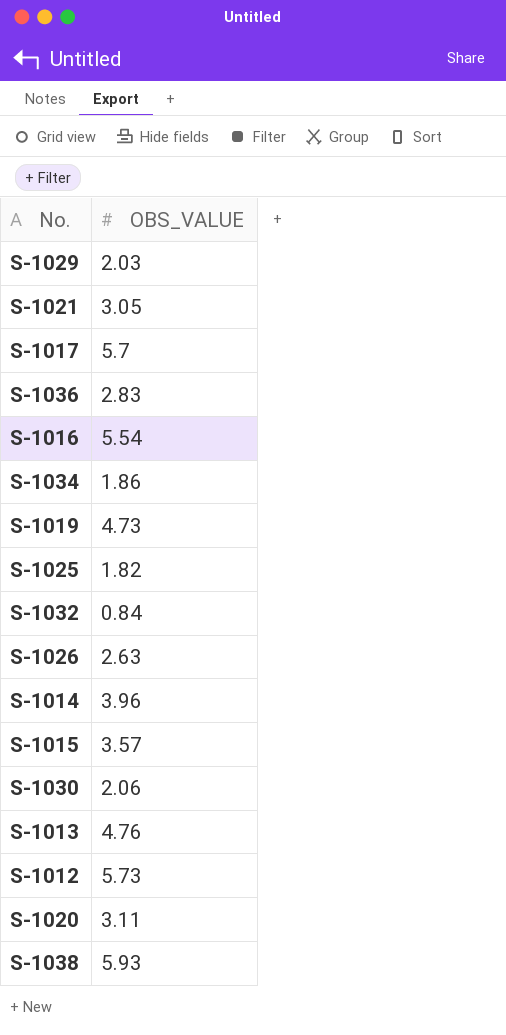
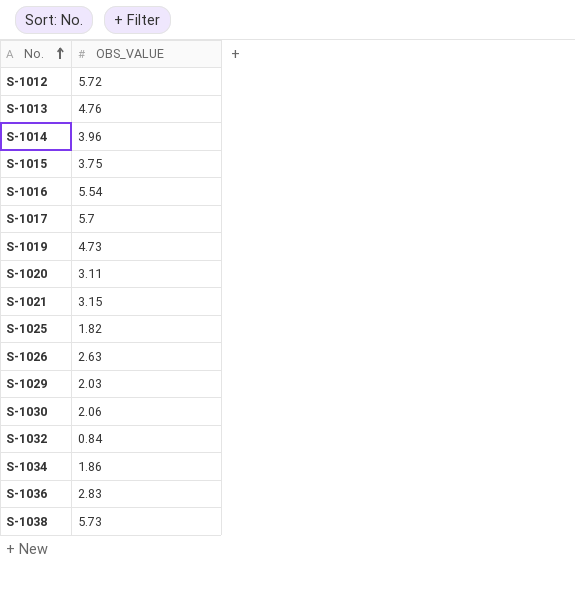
row order: none -> No. ascending
S-1012 | OBS_VALUE: 5.73 -> 5.72
S-1015 | OBS_VALUE: 3.57 -> 3.75
S-1021 | OBS_VALUE: 3.05 -> 3.15
S-1038 | OBS_VALUE: 5.93 -> 5.73

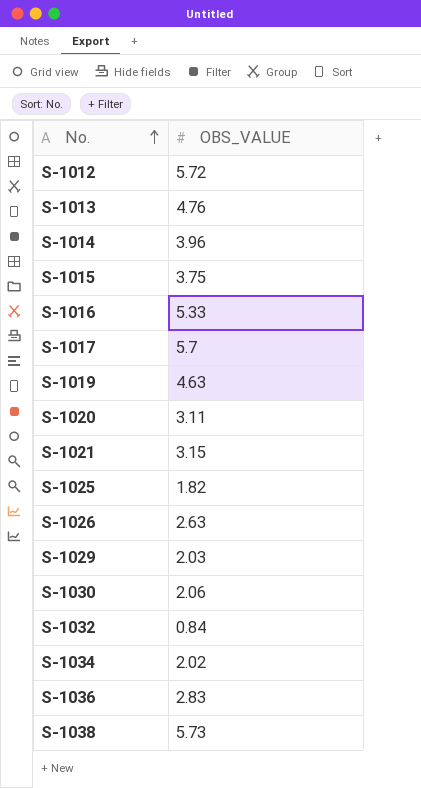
S-1016 | OBS_VALUE: 5.54 -> 5.33
S-1019 | OBS_VALUE: 4.73 -> 4.63
S-1034 | OBS_VALUE: 1.86 -> 2.02

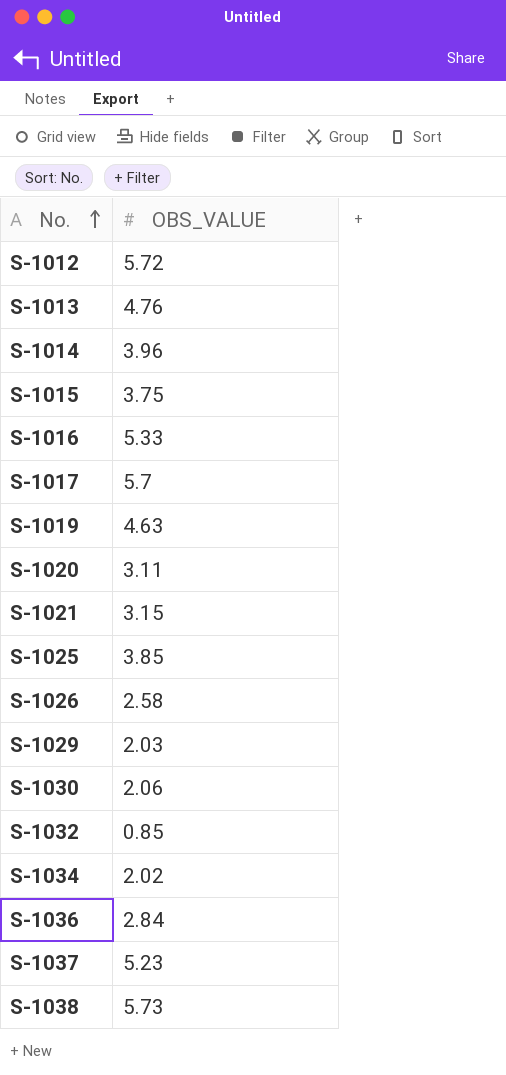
S-1025 | OBS_VALUE: 1.82 -> 3.85
S-1026 | OBS_VALUE: 2.63 -> 2.58
S-1032 | OBS_VALUE: 0.84 -> 0.85
S-1036 | OBS_VALUE: 2.83 -> 2.84
row S-1037: none -> 5.23

